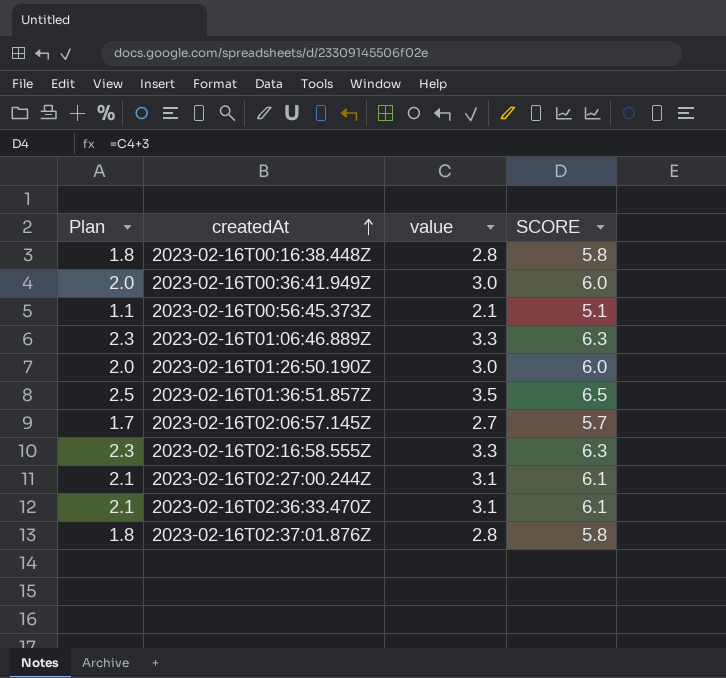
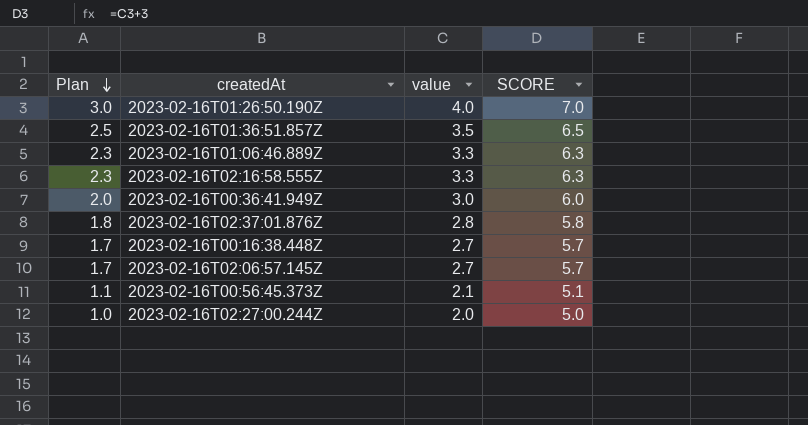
row order: createdAt ascending -> Plan descending
row 2023-02-16T02:36:33.470Z: 2.1 | 3.1 | 6.1 -> none
2023-02-16T01:26:50.190Z | Plan: 2.0 -> 3.0
2023-02-16T01:26:50.190Z | value: 3.0 -> 4.0
2023-02-16T01:26:50.190Z | SCORE: 6.0 -> 7.0
2023-02-16T00:16:38.448Z | Plan: 1.8 -> 1.7
2023-02-16T00:16:38.448Z | value: 2.8 -> 2.7
2023-02-16T00:16:38.448Z | SCORE: 5.8 -> 5.7
2023-02-16T02:27:00.244Z | Plan: 2.1 -> 1.0
2023-02-16T02:27:00.244Z | value: 3.1 -> 2.0
2023-02-16T02:27:00.244Z | SCORE: 6.1 -> 5.0

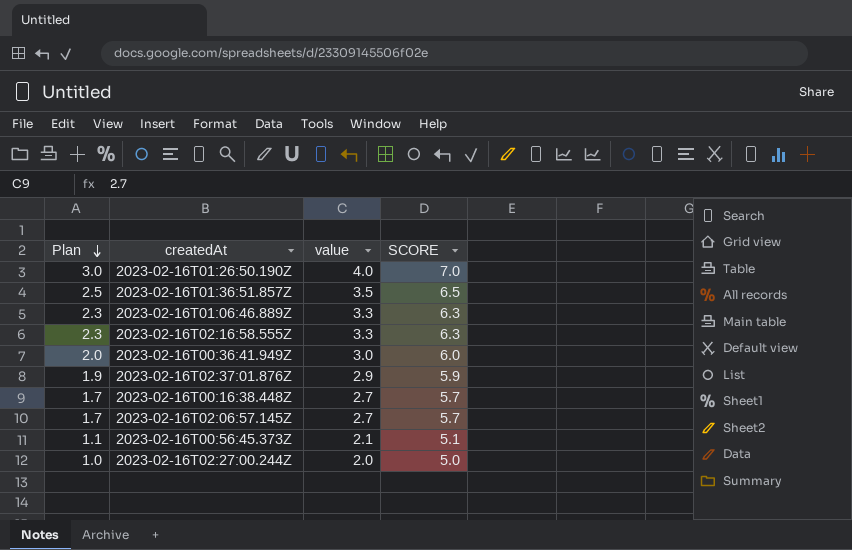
2023-02-16T02:37:01.876Z | Plan: 1.8 -> 1.9
2023-02-16T02:37:01.876Z | value: 2.8 -> 2.9
2023-02-16T02:37:01.876Z | SCORE: 5.8 -> 5.9

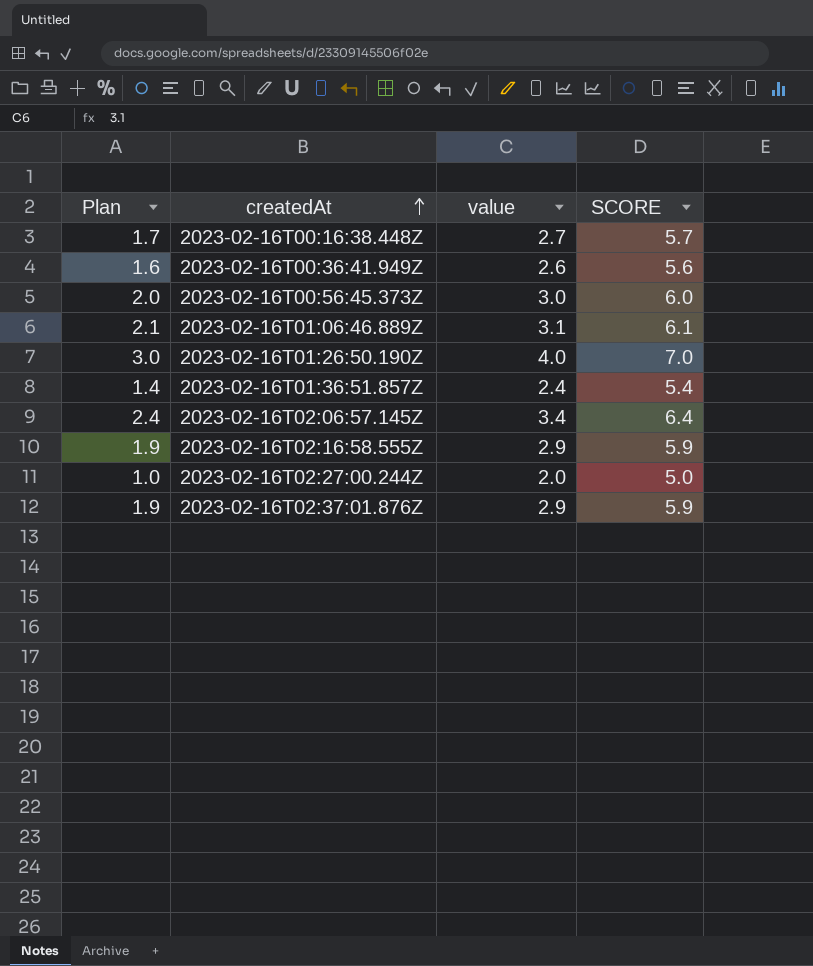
row order: Plan descending -> createdAt ascending
2023-02-16T00:36:41.949Z | Plan: 2.0 -> 1.6
2023-02-16T00:36:41.949Z | value: 3.0 -> 2.6
2023-02-16T00:36:41.949Z | SCORE: 6.0 -> 5.6
2023-02-16T00:56:45.373Z | Plan: 1.1 -> 2.0
2023-02-16T00:56:45.373Z | value: 2.1 -> 3.0
2023-02-16T00:56:45.373Z | SCORE: 5.1 -> 6.0
2023-02-16T01:06:46.889Z | Plan: 2.3 -> 2.1
2023-02-16T01:06:46.889Z | value: 3.3 -> 3.1
2023-02-16T01:06:46.889Z | SCORE: 6.3 -> 6.1
2023-02-16T01:36:51.857Z | Plan: 2.5 -> 1.4
2023-02-16T01:36:51.857Z | value: 3.5 -> 2.4
2023-02-16T01:36:51.857Z | SCORE: 6.5 -> 5.4
2023-02-16T02:06:57.145Z | Plan: 1.7 -> 2.4
2023-02-16T02:06:57.145Z | value: 2.7 -> 3.4
2023-02-16T02:06:57.145Z | SCORE: 5.7 -> 6.4
2023-02-16T02:16:58.555Z | Plan: 2.3 -> 1.9
2023-02-16T02:16:58.555Z | value: 3.3 -> 2.9
2023-02-16T02:16:58.555Z | SCORE: 6.3 -> 5.9

